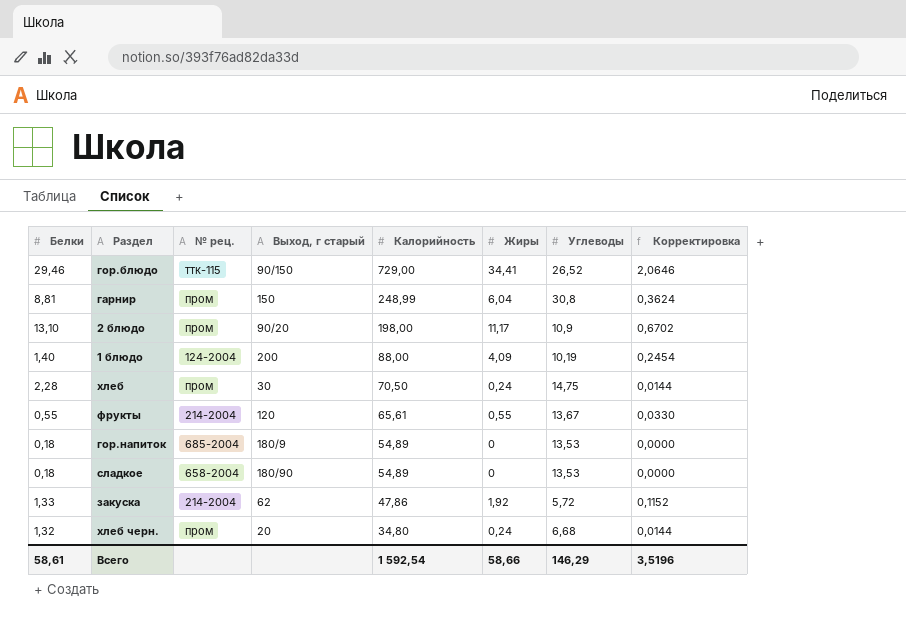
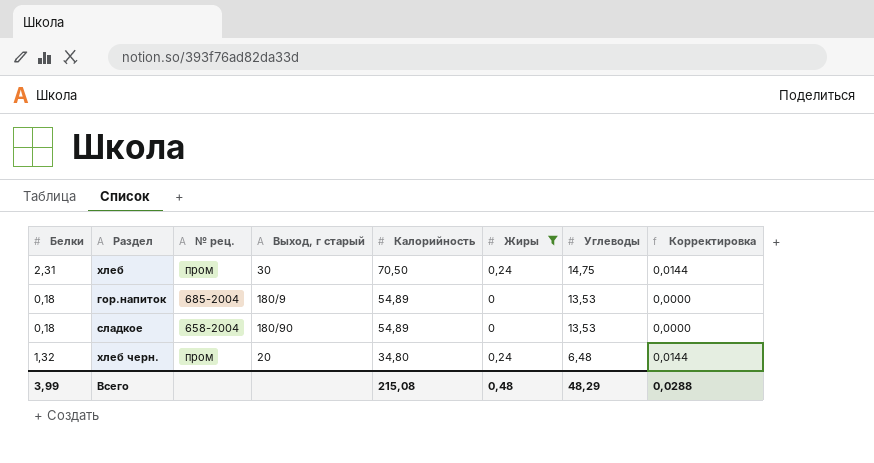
filter: none -> Жиры <= 0,24
хлеб | Белки: 2,28 -> 2,31
хлеб черн. | Углеводы: 6,68 -> 6,48
Всего | Белки: 58,61 -> 3,99
Всего | Калорийность: 1 592,54 -> 215,08
Всего | Жиры: 58,66 -> 0,48
Всего | Углеводы: 146,29 -> 48,29
Всего | Корректировка: 3,5196 -> 0,0288

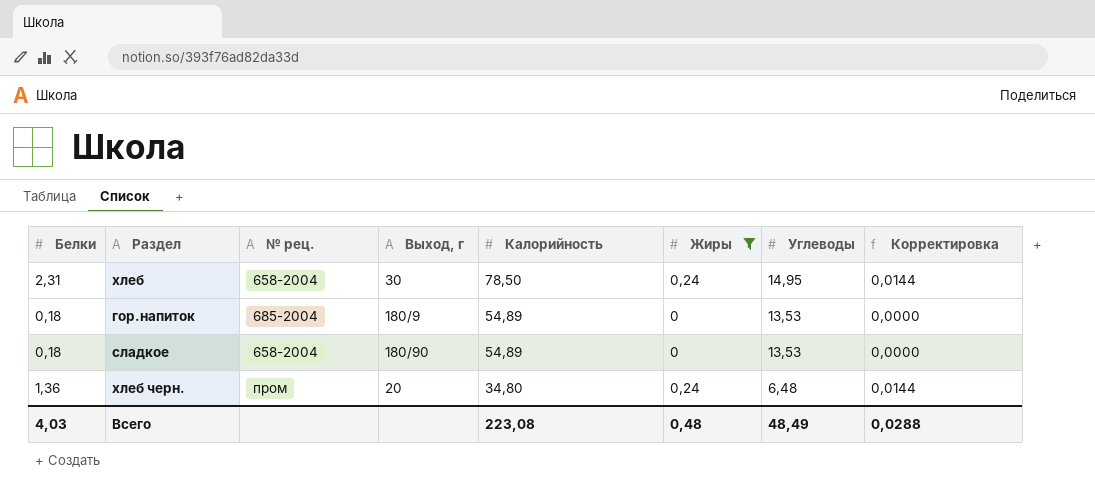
column name: Выход, г старый -> Выход, г
хлеб | № рец.: пром -> 658-2004
хлеб | Калорийность: 70,50 -> 78,50
хлеб | Углеводы: 14,75 -> 14,95
хлеб черн. | Белки: 1,32 -> 1,36
Всего | Белки: 3,99 -> 4,03
Всего | Калорийность: 215,08 -> 223,08
Всего | Углеводы: 48,29 -> 48,49

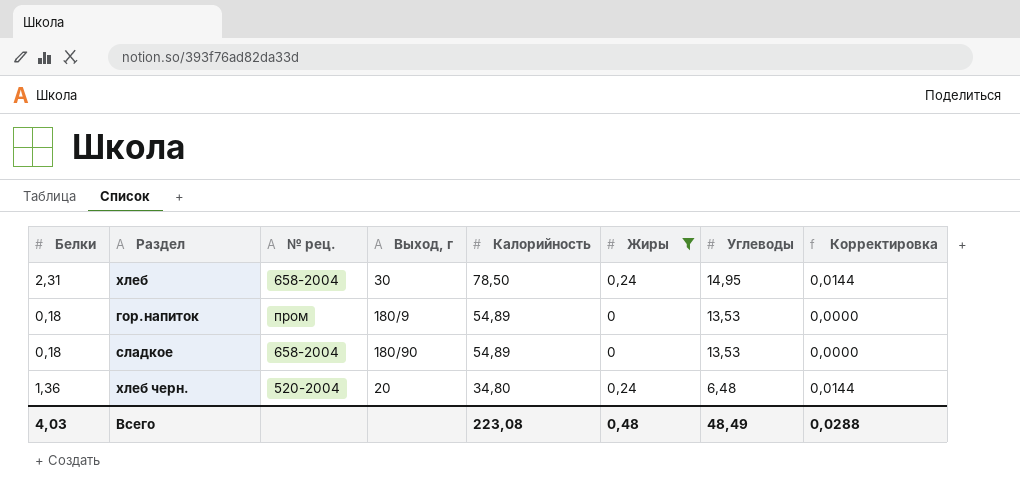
гор.напиток | № рец.: 685-2004 -> пром
хлеб черн. | № рец.: пром -> 520-2004

